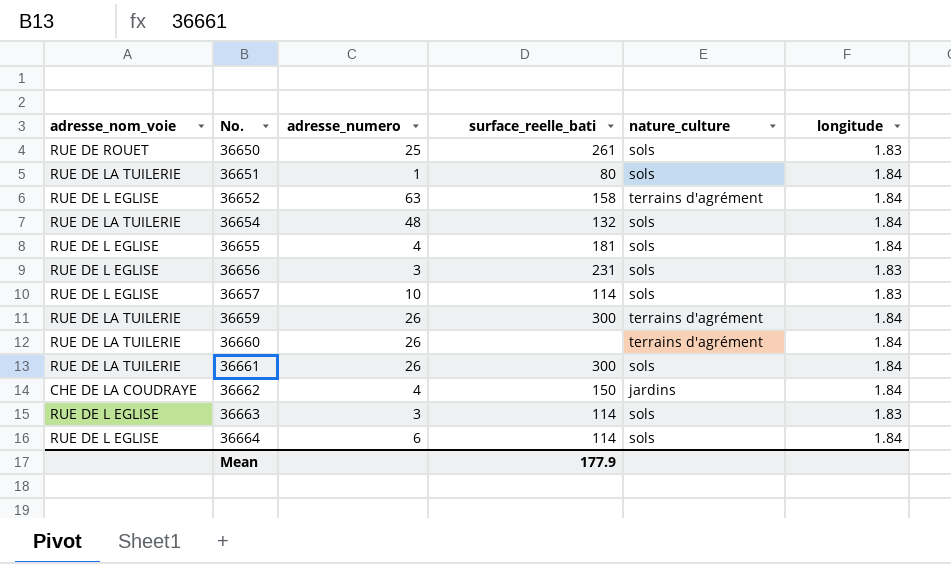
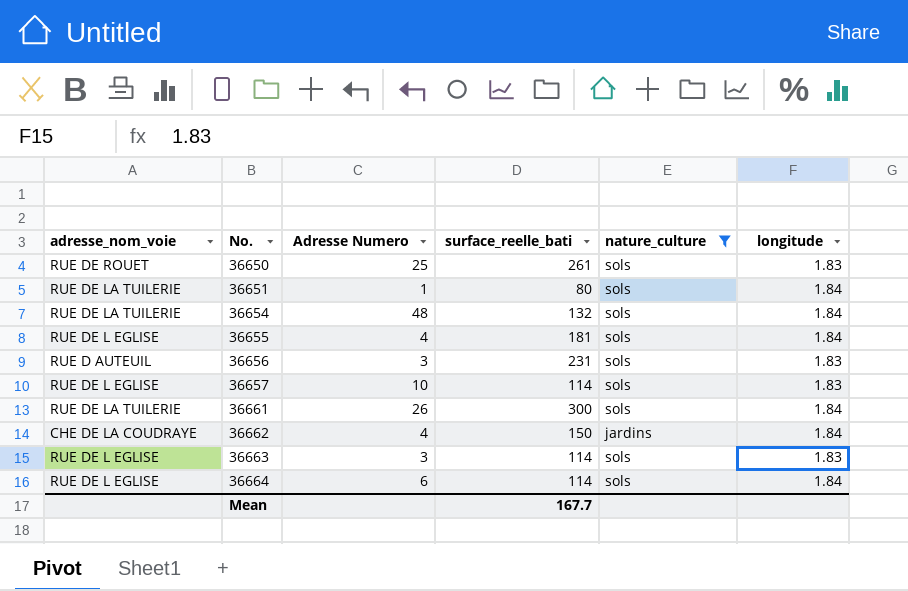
filter: none -> nature_culture != terrains d'agrément
column name: adresse_numero -> Adresse Numero
36656 | adresse_nom_voie: RUE DE L EGLISE -> RUE D AUTEUIL
Mean | surface_reelle_bati: 177.9 -> 167.7

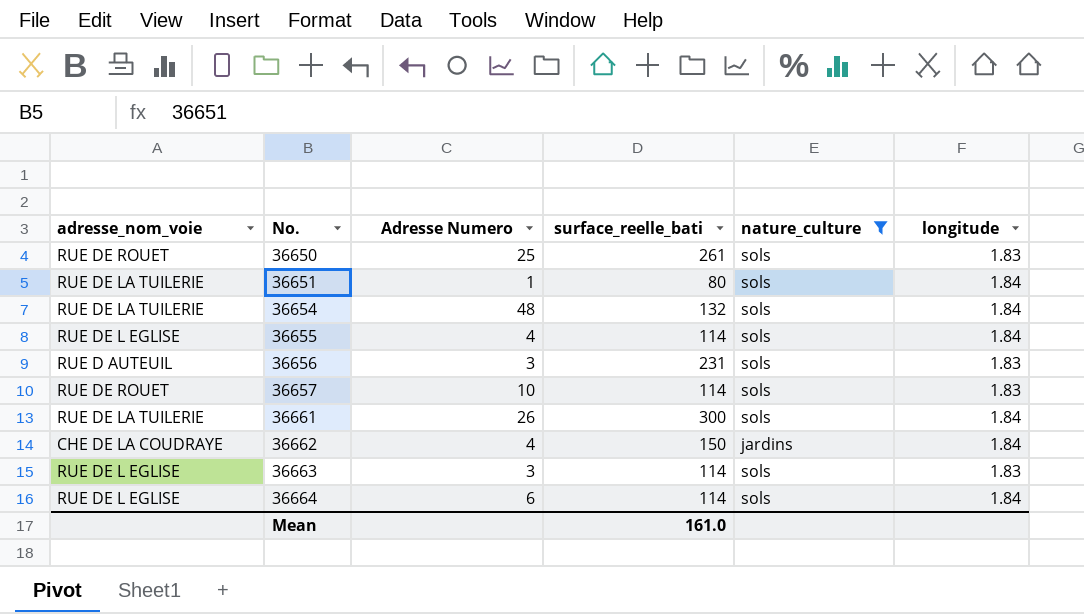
36655 | surface_reelle_bati: 181 -> 114
36657 | adresse_nom_voie: RUE DE L EGLISE -> RUE DE ROUET
Mean | surface_reelle_bati: 167.7 -> 161.0

